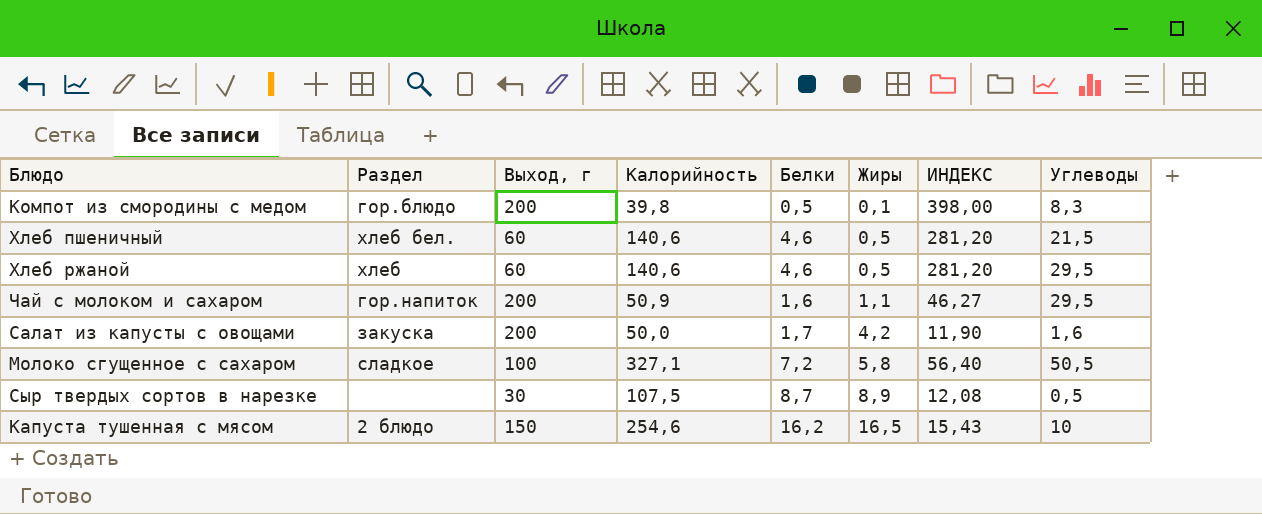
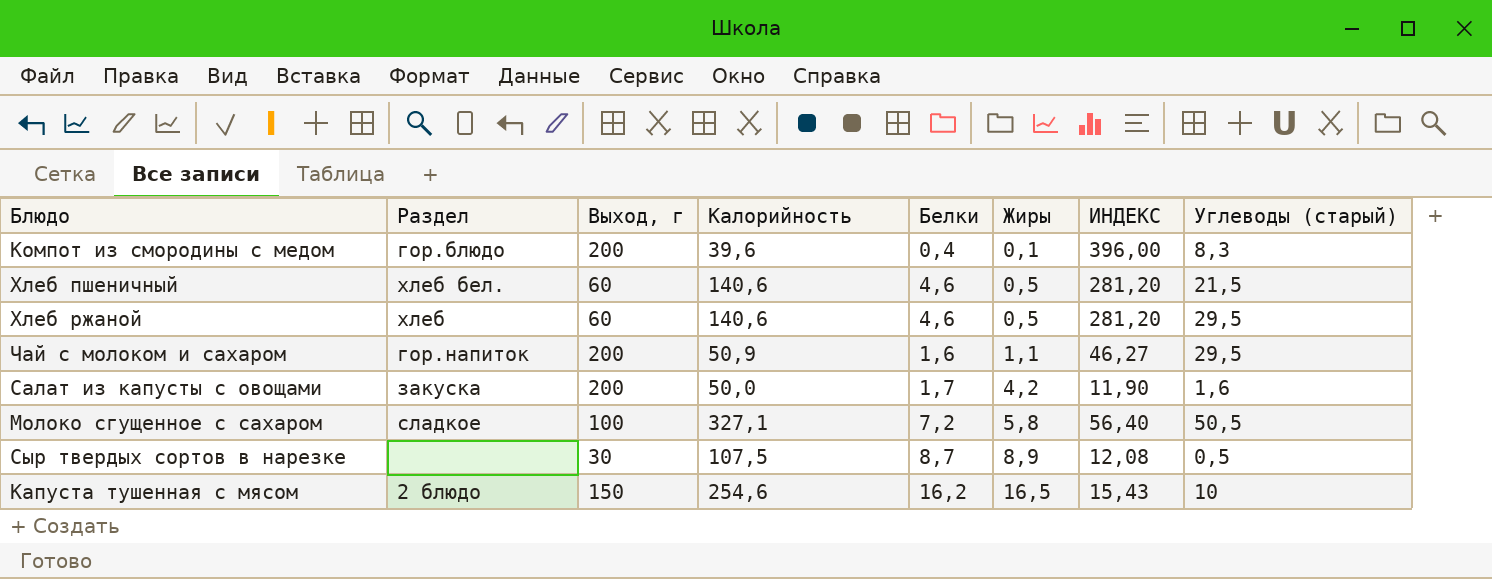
column name: Углеводы -> Углеводы (старый)
Компот из смородины с медом | Калорийность: 39,8 -> 39,6
Компот из смородины с медом | Белки: 0,5 -> 0,4
Компот из смородины с медом | ИНДЕКС: 398,00 -> 396,00

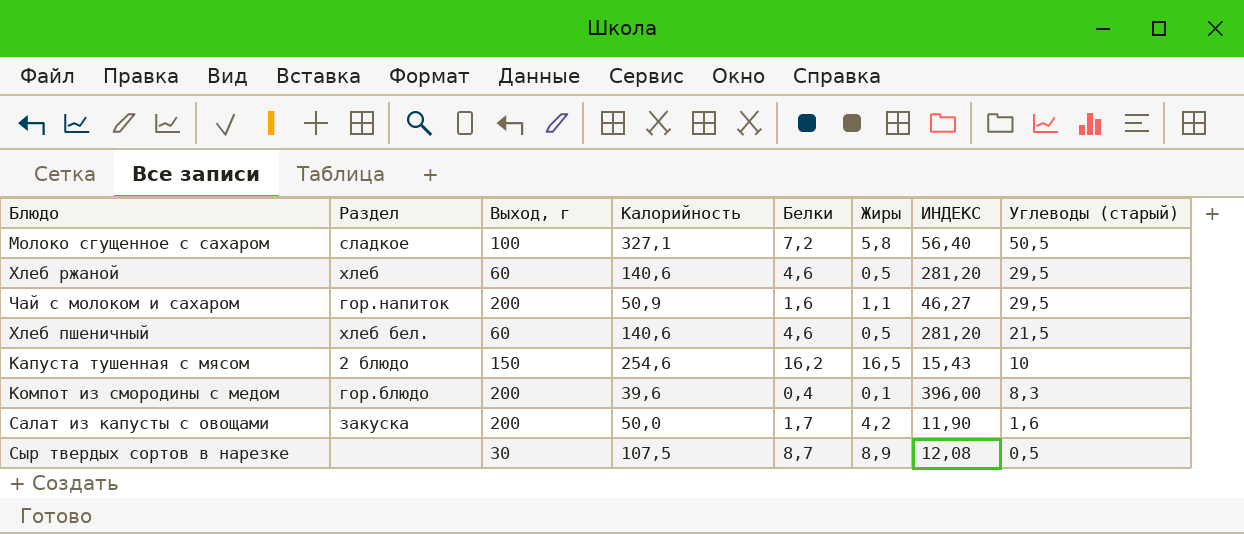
row order: Жиры ascending -> Углеводы (старый) descending

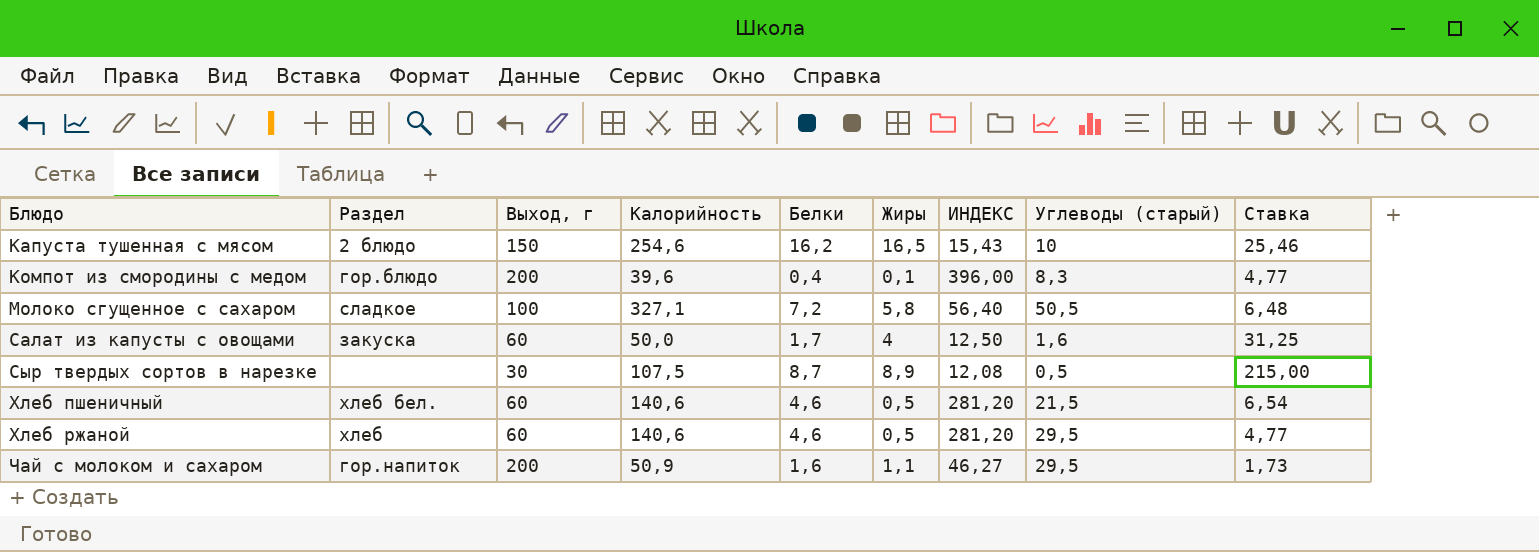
row order: Углеводы (старый) descending -> Блюдо ascending
column Ставка | formula: none -> [Калорийность] / [Углеводы (старый)]
Салат из капусты с овощами | Выход, г: 200 -> 60
Салат из капусты с овощами | Жиры: 4,2 -> 4
Салат из капусты с овощами | ИНДЕКС: 11,90 -> 12,50

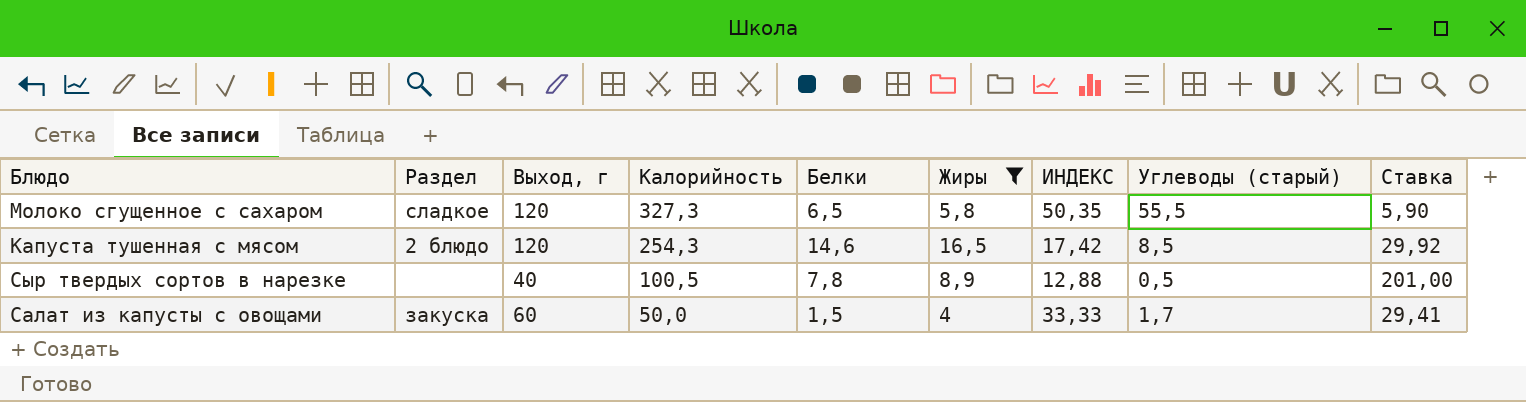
filter: none -> Жиры >= 4
row order: Блюдо ascending -> Калорийность descending
column ИНДЕКС | formula: [Калорийность] / [Жиры] -> [Калорийность] / [Белки]
Молоко сгущенное с сахаром | Выход, г: 100 -> 120
Молоко сгущенное с сахаром | Калорийность: 327,1 -> 327,3
Молоко сгущенное с сахаром | Белки: 7,2 -> 6,5
Молоко сгущенное с сахаром | Углеводы (старый): 50,5 -> 55,5
Молоко сгущенное с сахаром | Ставка: 6,48 -> 5,90
Капуста тушенная с мясом | Выход, г: 150 -> 120
Капуста тушенная с мясом | Калорийность: 254,6 -> 254,3
Капуста тушенная с мясом | Белки: 16,2 -> 14,6
Капуста тушенная с мясом | Углеводы (старый): 10 -> 8,5
Капуста тушенная с мясом | Ставка: 25,46 -> 29,92
Сыр твердых сортов в нарезке | Выход, г: 30 -> 40
Сыр твердых сортов в нарезке | Калорийность: 107,5 -> 100,5
Сыр твердых сортов в нарезке | Белки: 8,7 -> 7,8
Сыр твердых сортов в нарезке | Ставка: 215,00 -> 201,00
Салат из капусты с овощами | Белки: 1,7 -> 1,5
Салат из капусты с овощами | Углеводы (старый): 1,6 -> 1,7
Салат из капусты с овощами | Ставка: 31,25 -> 29,41

